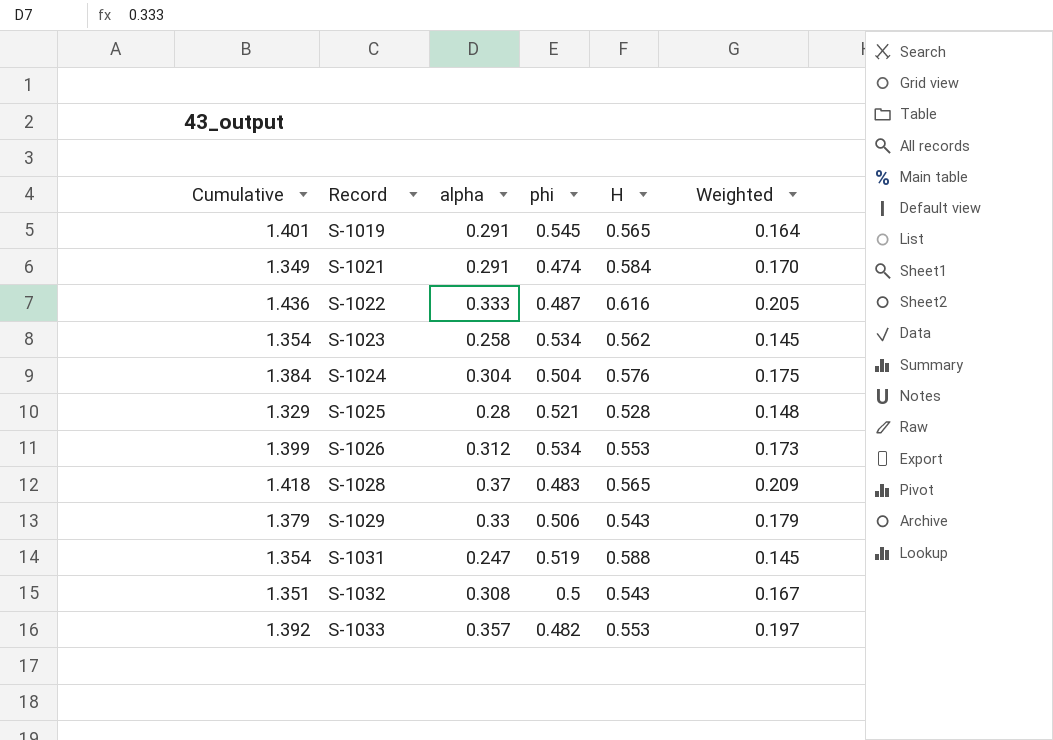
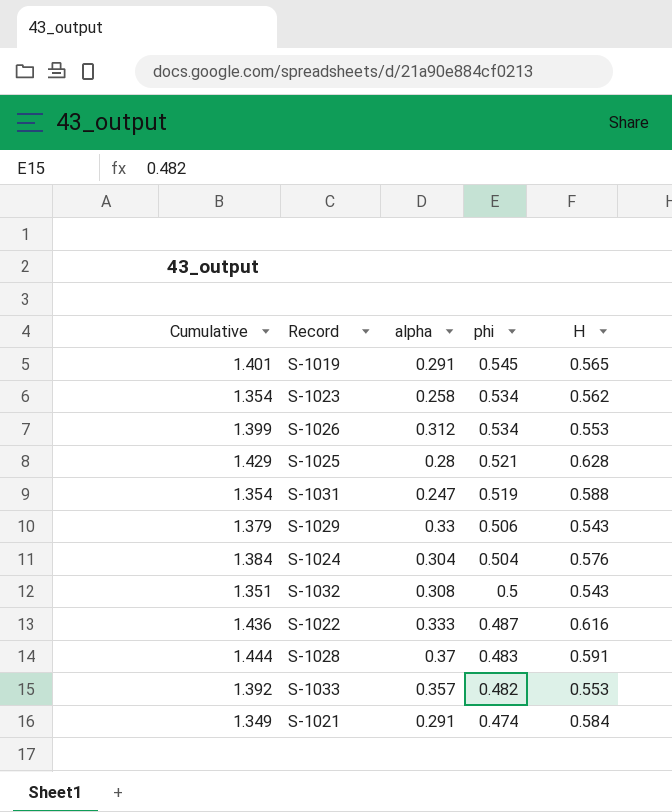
row order: Record ascending -> phi descending
column Weighted | formula: [alpha] * [H] -> none
S-1025 | Cumulative: 1.329 -> 1.429
S-1025 | H: 0.528 -> 0.628
S-1028 | Cumulative: 1.418 -> 1.444
S-1028 | H: 0.565 -> 0.591

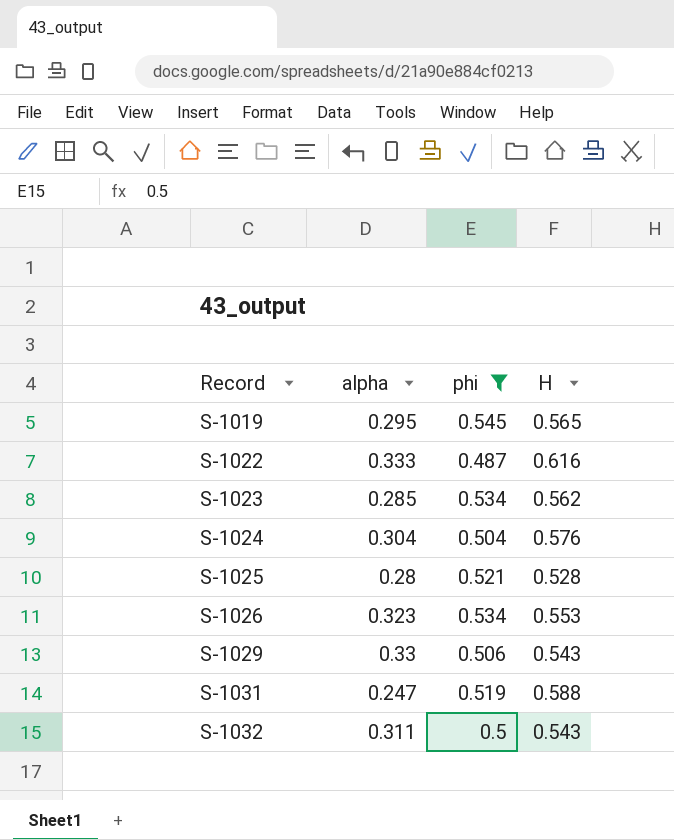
filter: none -> phi >= 0.487
row order: phi descending -> Record ascending
column Cumulative | formula: [alpha] + [phi] + [H] -> none
S-1019 | alpha: 0.291 -> 0.295
S-1023 | alpha: 0.258 -> 0.285
S-1025 | H: 0.628 -> 0.528
S-1026 | alpha: 0.312 -> 0.323
S-1032 | alpha: 0.308 -> 0.311

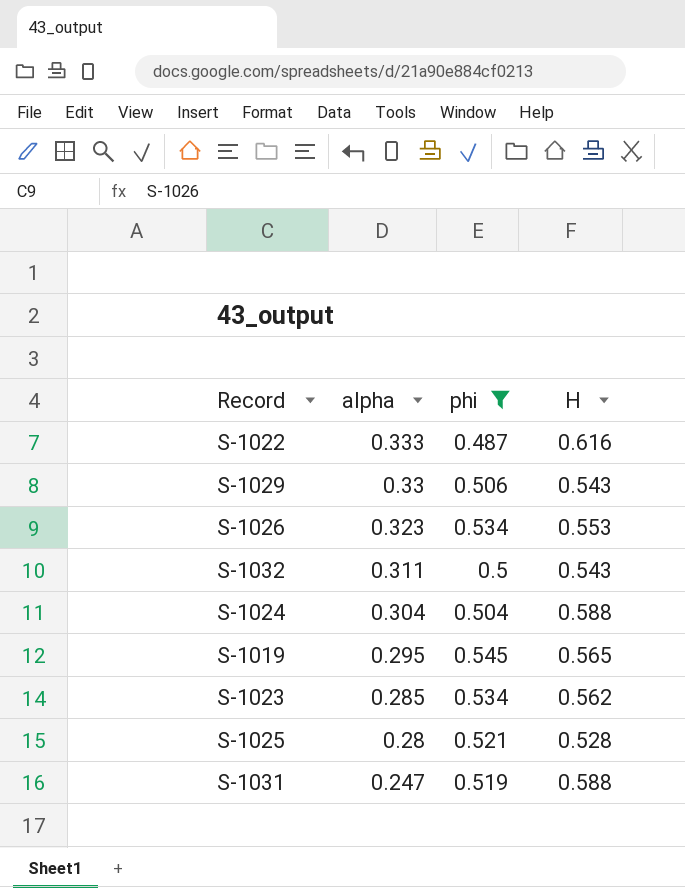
row order: Record ascending -> alpha descending
S-1024 | H: 0.576 -> 0.588

